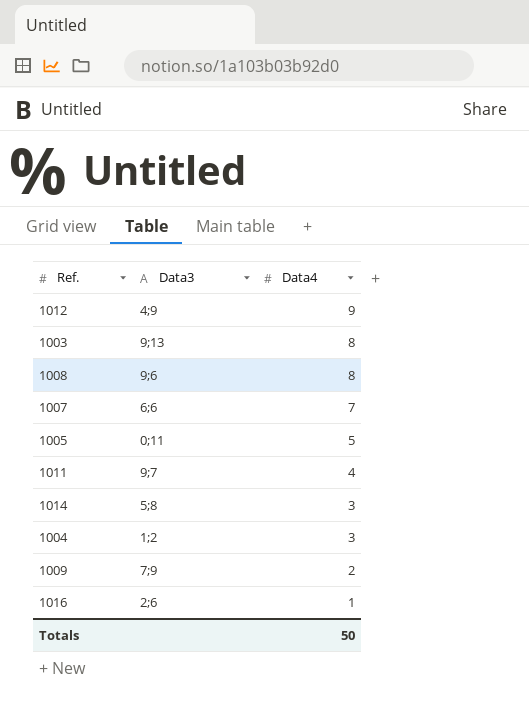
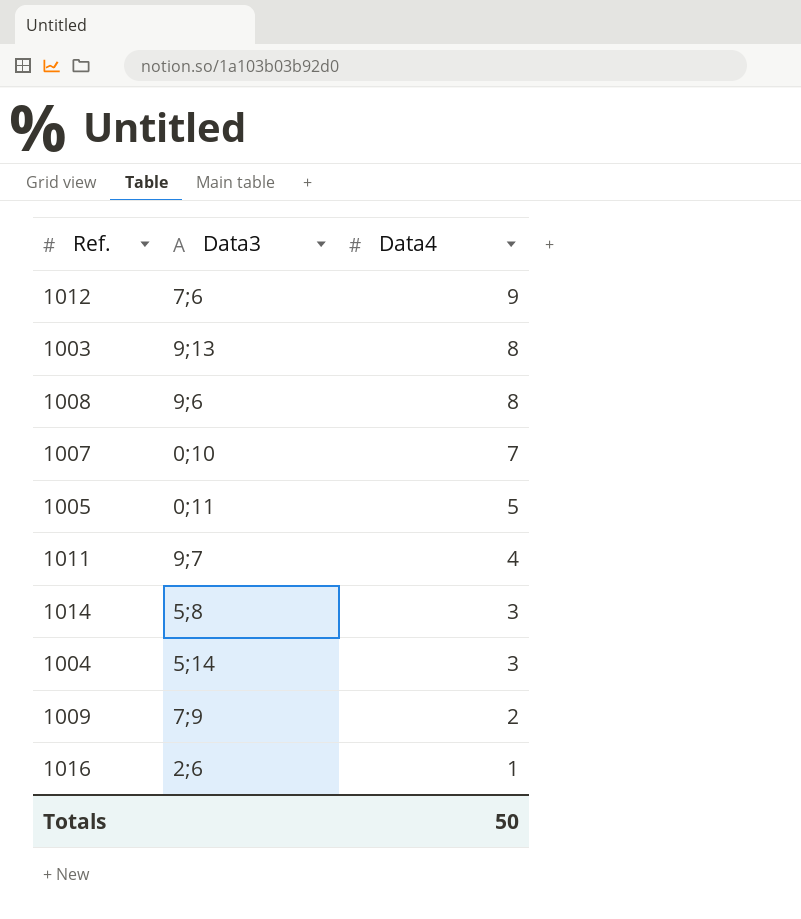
1012 | Data3: 4;9 -> 7;6
1007 | Data3: 6;6 -> 0;10
1004 | Data3: 1;2 -> 5;14

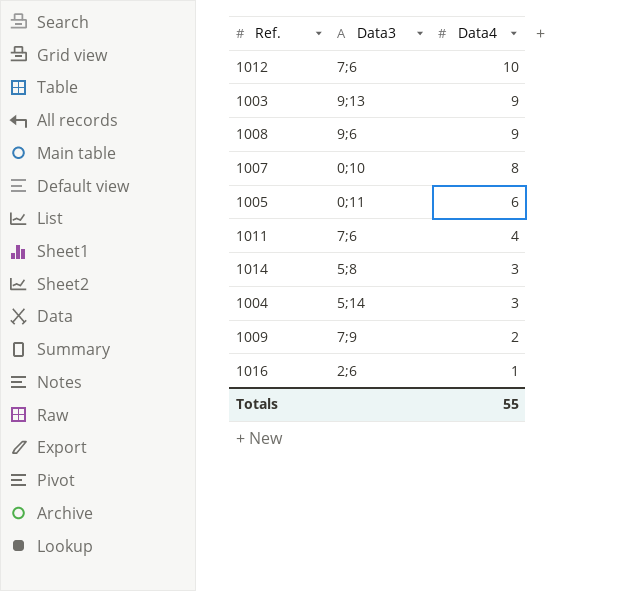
1012 | Data4: 9 -> 10
1003 | Data4: 8 -> 9
1008 | Data4: 8 -> 9
1007 | Data4: 7 -> 8
1005 | Data4: 5 -> 6
1011 | Data3: 9;7 -> 7;6
Totals | Data4: 50 -> 55

